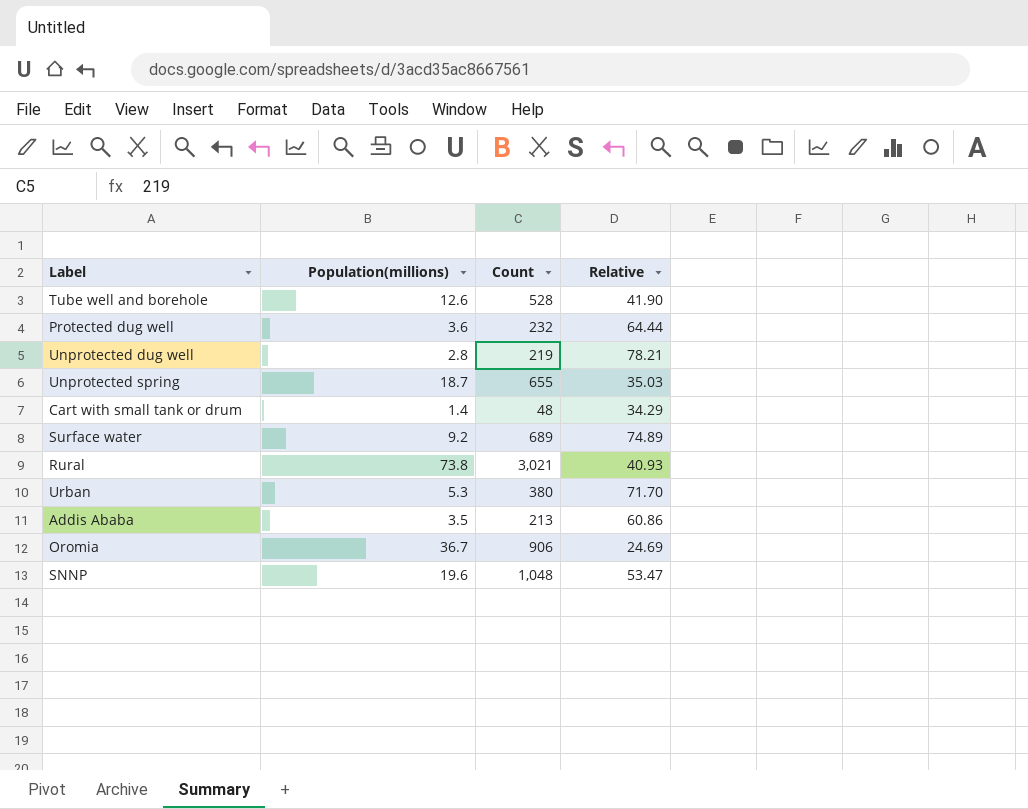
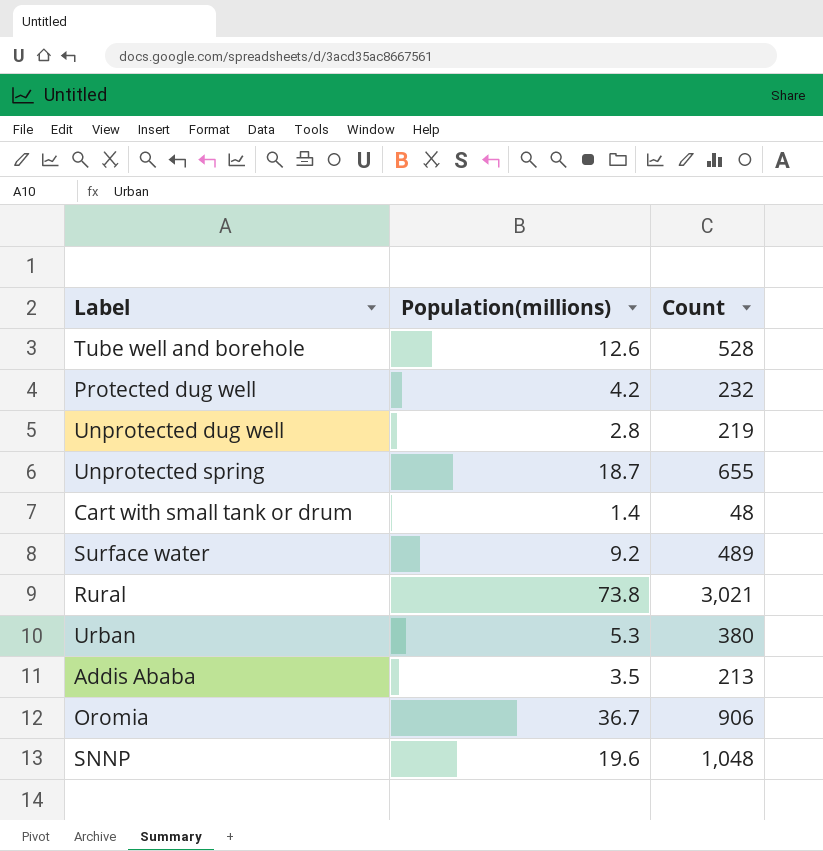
column Relative | formula: [Count] / [Population(millions)] -> none
Protected dug well | Population(millions): 3.6 -> 4.2
Surface water | Count: 689 -> 489

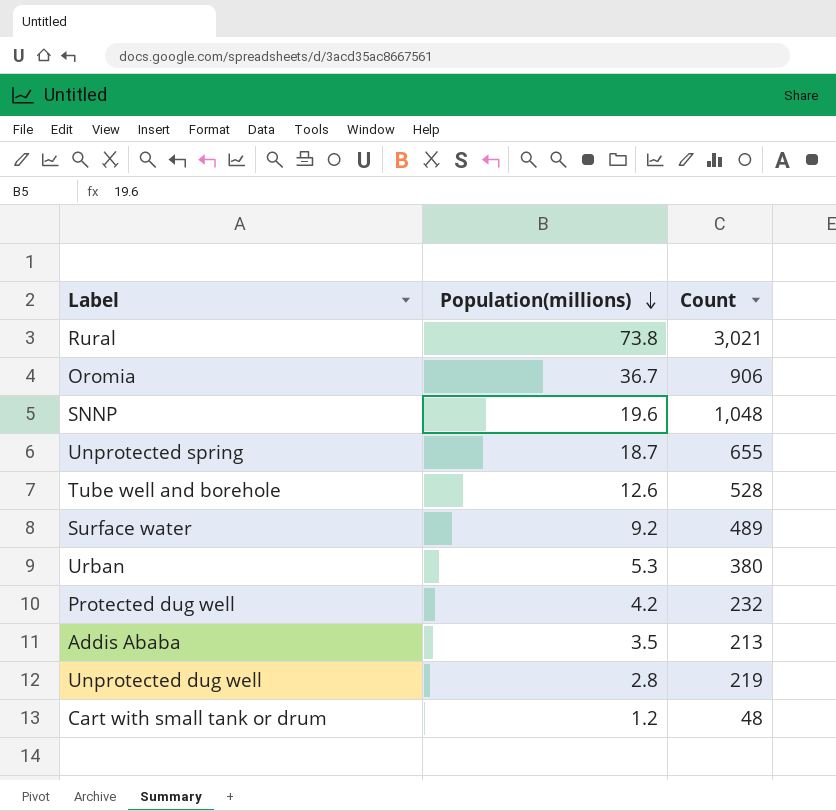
row order: none -> Population(millions) descending
Cart with small tank or drum | Population(millions): 1.4 -> 1.2

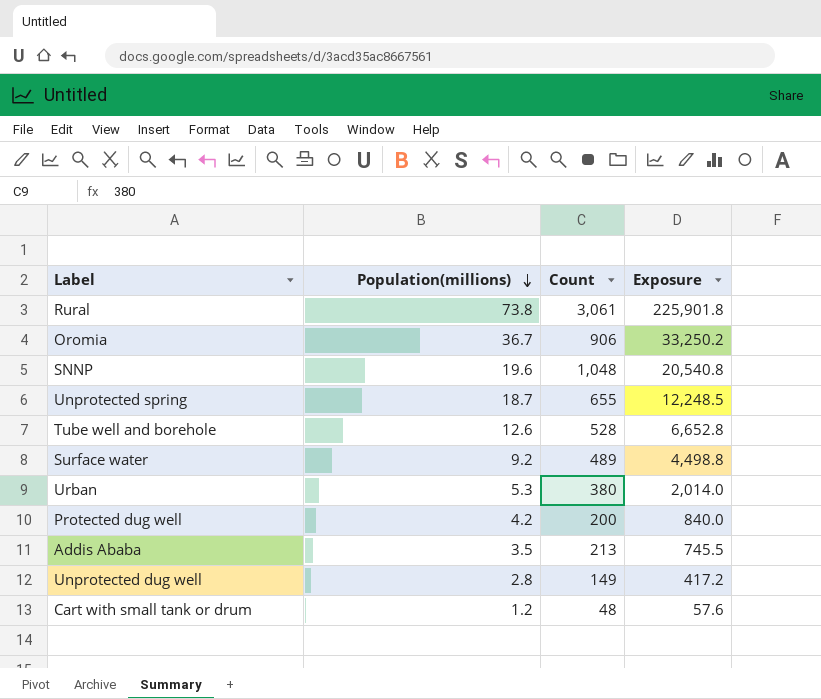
column Exposure | formula: none -> [Population(millions)] * [Count]
Rural | Count: 3,021 -> 3,061
Protected dug well | Count: 232 -> 200
Unprotected dug well | Count: 219 -> 149

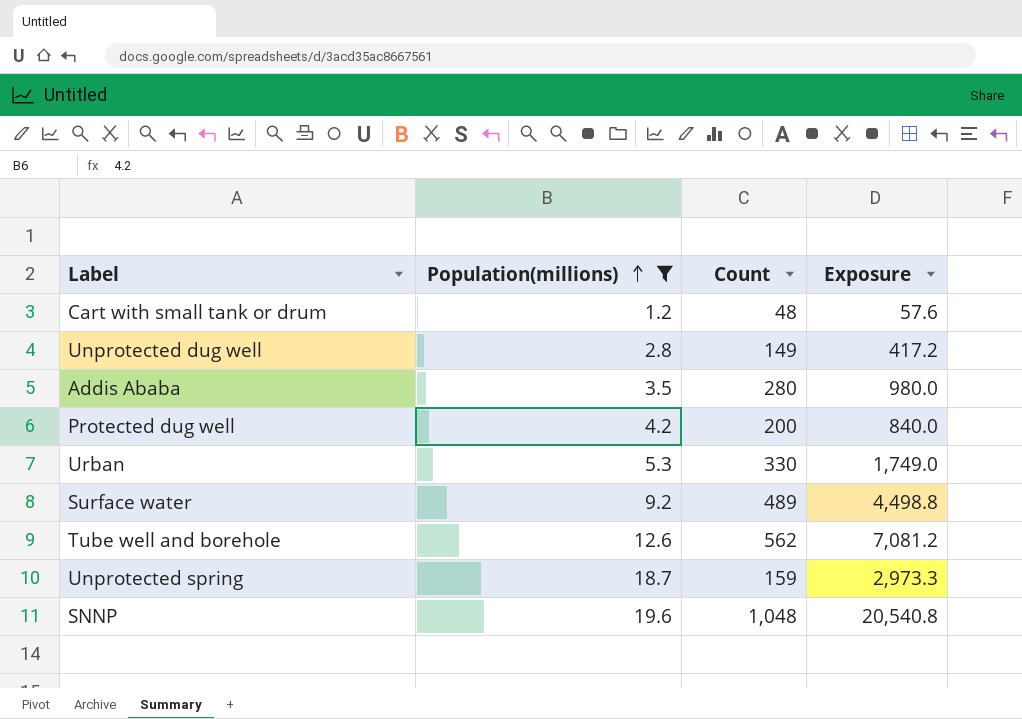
filter: none -> Population(millions) <= 19.6
row order: Population(millions) descending -> Population(millions) ascending
Addis Ababa | Count: 213 -> 280
Addis Ababa | Exposure: 745.5 -> 980.0
Urban | Count: 380 -> 330
Urban | Exposure: 2,014.0 -> 1,749.0
Tube well and borehole | Count: 528 -> 562
Tube well and borehole | Exposure: 6,652.8 -> 7,081.2
Unprotected spring | Count: 655 -> 159
Unprotected spring | Exposure: 12,248.5 -> 2,973.3

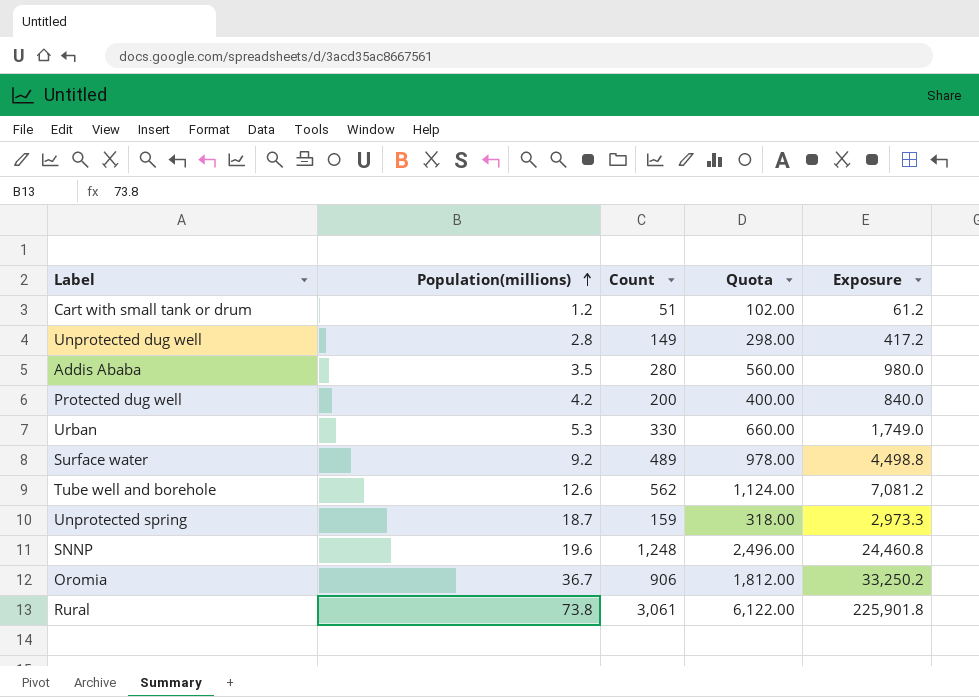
filter: Population(millions) <= 19.6 -> none
column Quota | formula: none -> [Count] * 2
Cart with small tank or drum | Count: 48 -> 51
Cart with small tank or drum | Exposure: 57.6 -> 61.2
SNNP | Count: 1,048 -> 1,248
SNNP | Exposure: 20,540.8 -> 24,460.8

